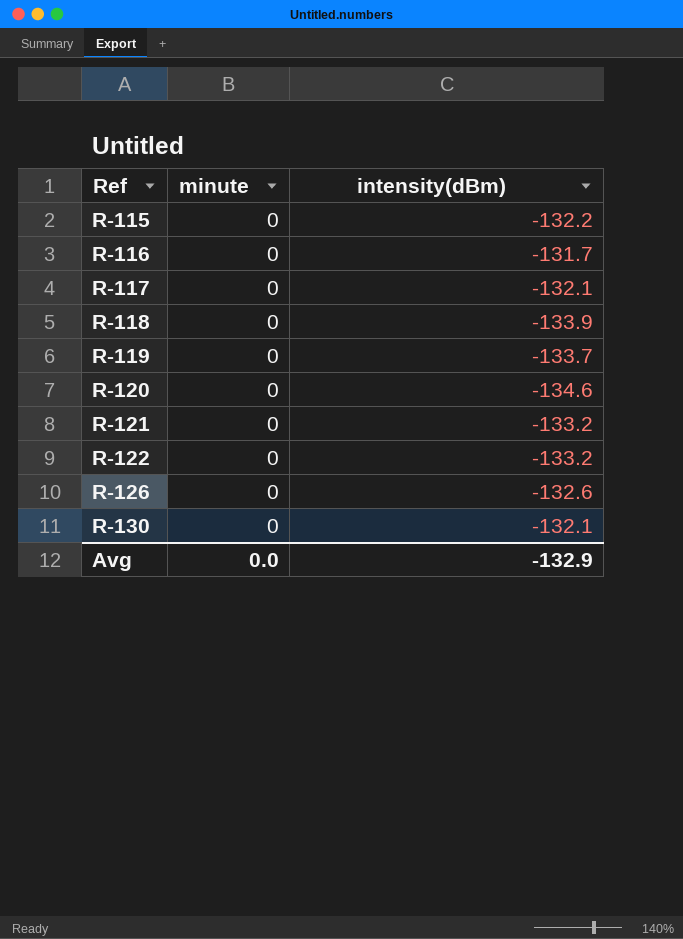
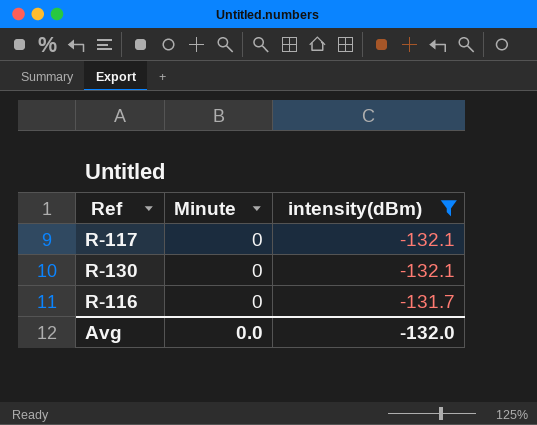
filter: none -> intensity(dBm) >= -132.1
row order: Ref ascending -> intensity(dBm) ascending
column name: minute -> Minute
Avg | intensity(dBm): -132.9 -> -132.0

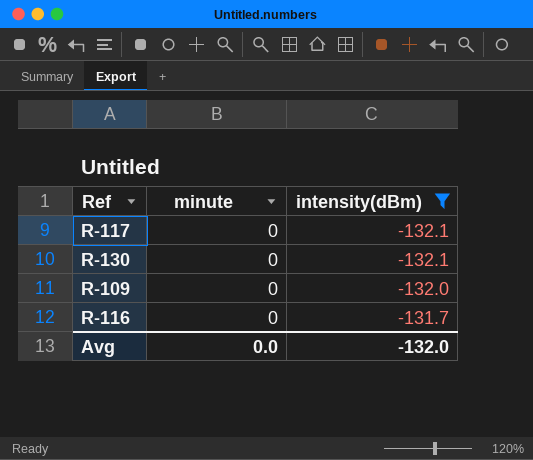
column name: Minute -> minute
row R-109: none -> 0 | -132.0

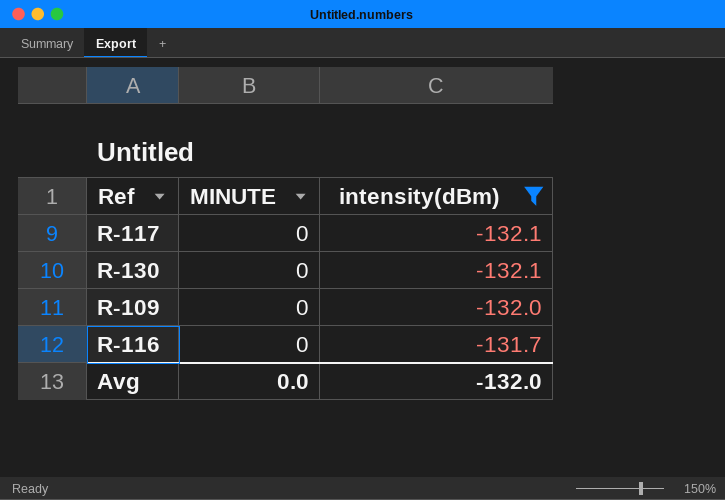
column name: minute -> MINUTE

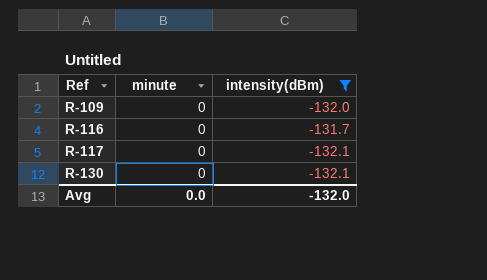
row order: intensity(dBm) ascending -> Ref ascending
column name: MINUTE -> minute

